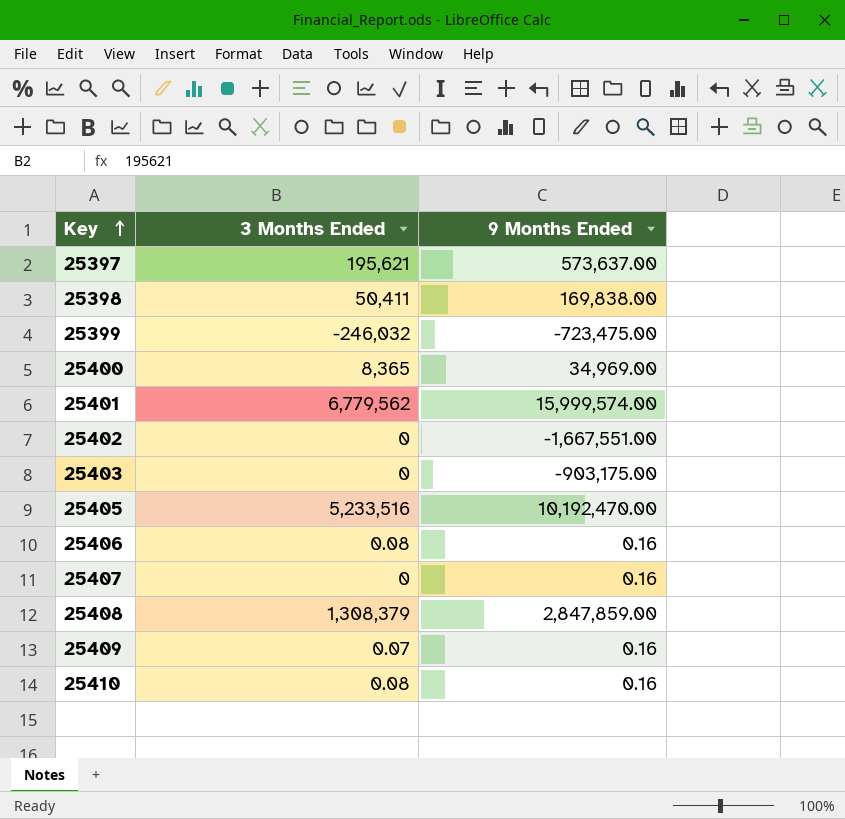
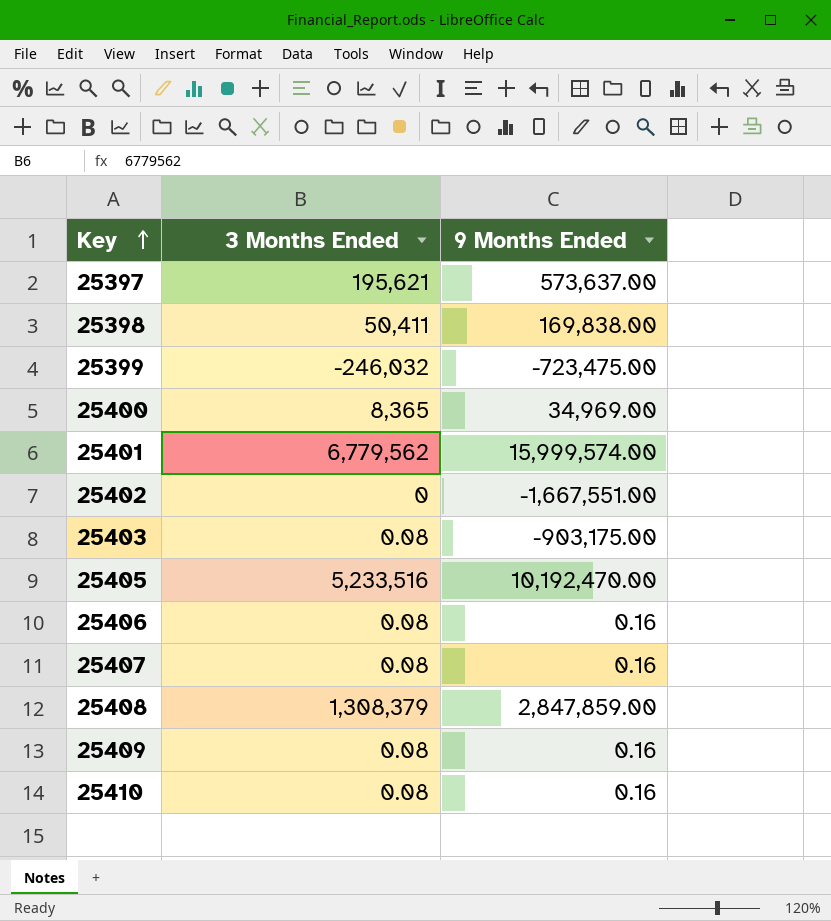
25403 | 3 Months Ended: 0 -> 0.08
25407 | 3 Months Ended: 0 -> 0.08
25409 | 3 Months Ended: 0.07 -> 0.08

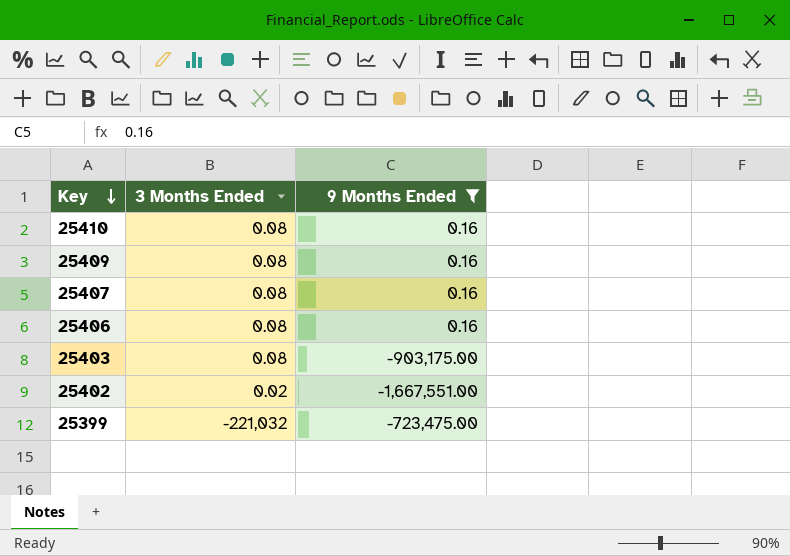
filter: none -> 9 Months Ended <= 0.16
row order: Key ascending -> Key descending
25402 | 3 Months Ended: 0 -> 0.02
25399 | 3 Months Ended: -246,032 -> -221,032

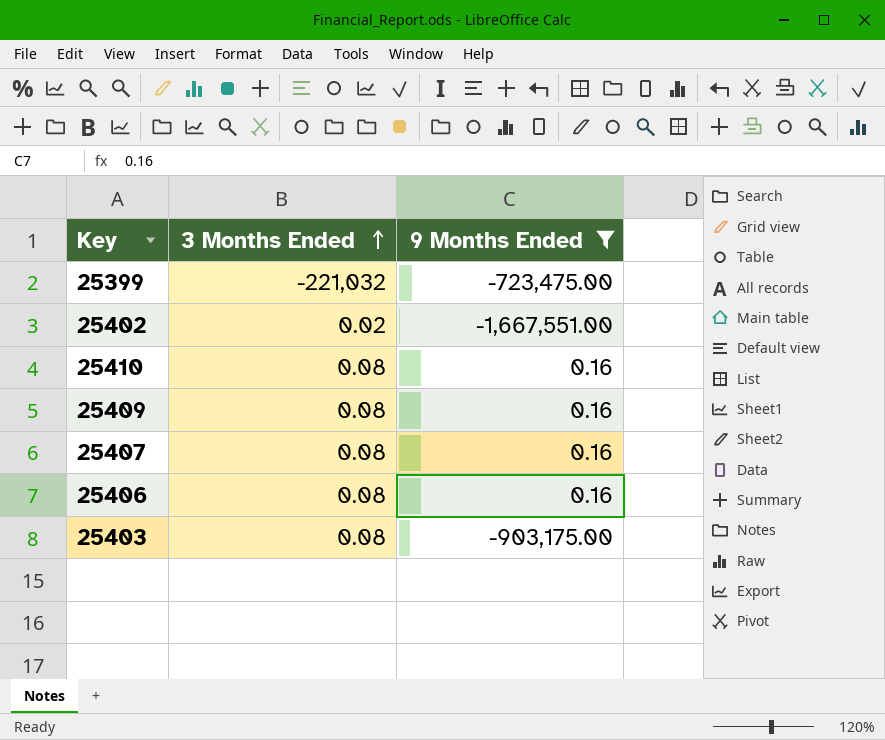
row order: Key descending -> 3 Months Ended ascending

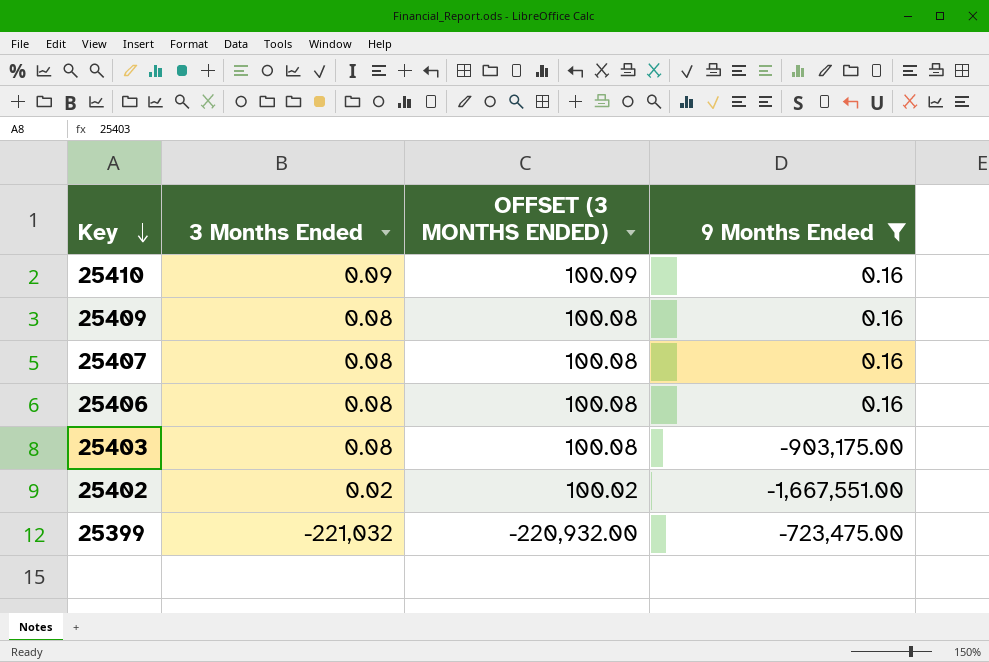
row order: 3 Months Ended ascending -> Key descending
column OFFSET (3 MONTHS ENDED) | formula: none -> [3 Months Ended] + 100
25410 | 3 Months Ended: 0.08 -> 0.09

